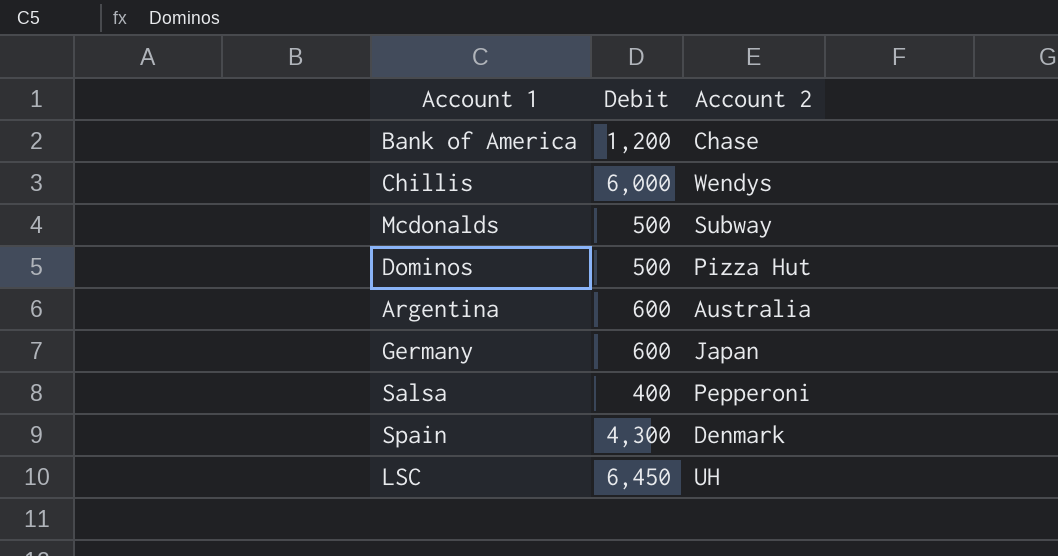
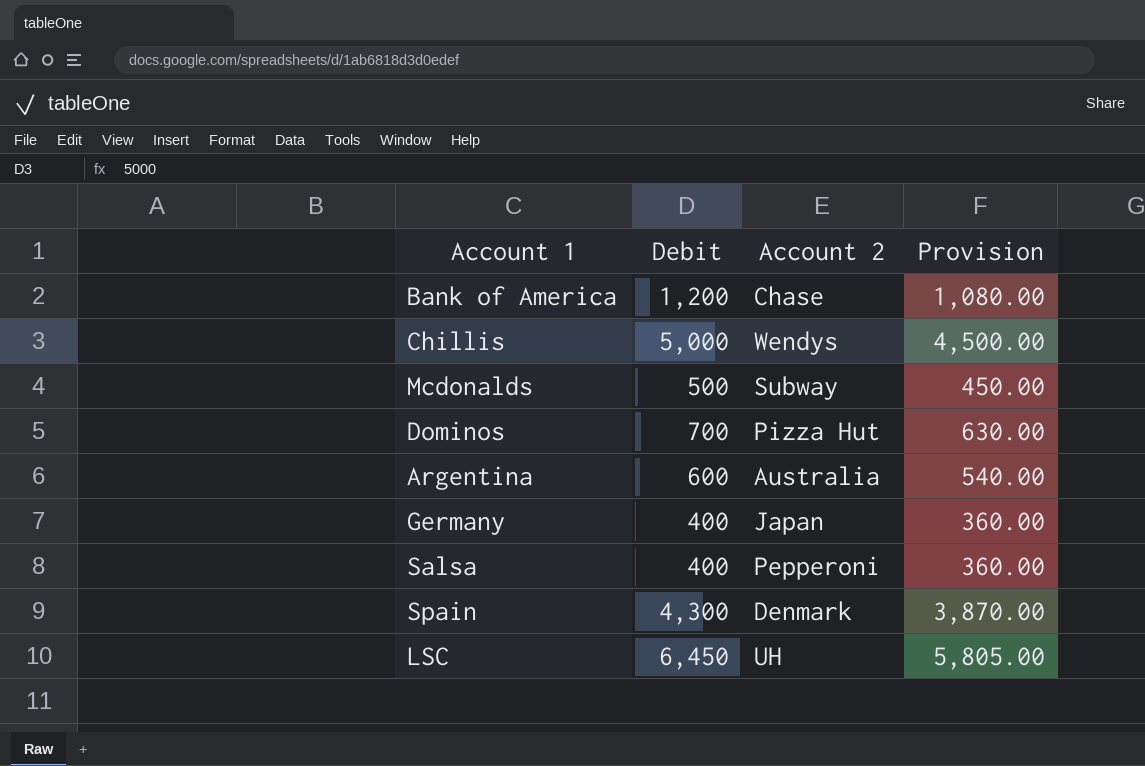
column Provision | formula: none -> [Debit] * 0.9
Chillis | Debit: 6,000 -> 5,000
Dominos | Debit: 500 -> 700
Germany | Debit: 600 -> 400

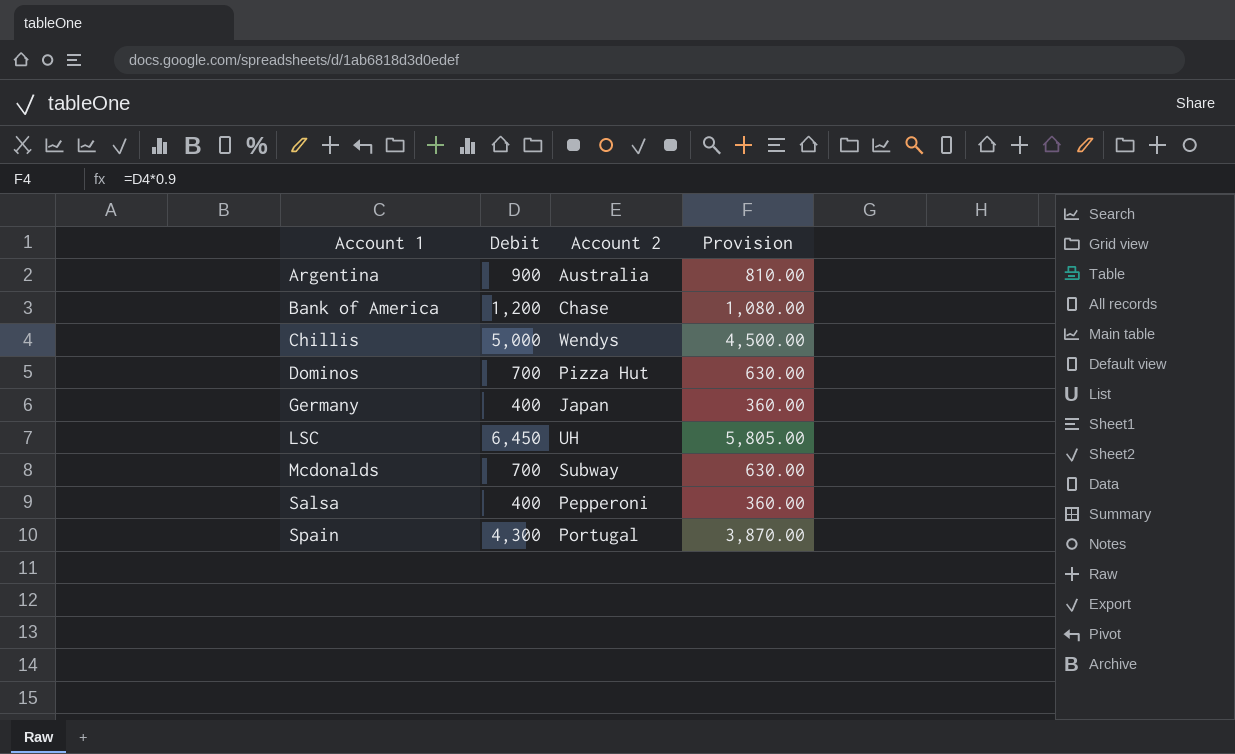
row order: none -> Account 1 ascending
Argentina | Debit: 600 -> 900
Argentina | Provision: 540.00 -> 810.00
Mcdonalds | Debit: 500 -> 700
Mcdonalds | Provision: 450.00 -> 630.00
Spain | Account 2: Denmark -> Portugal

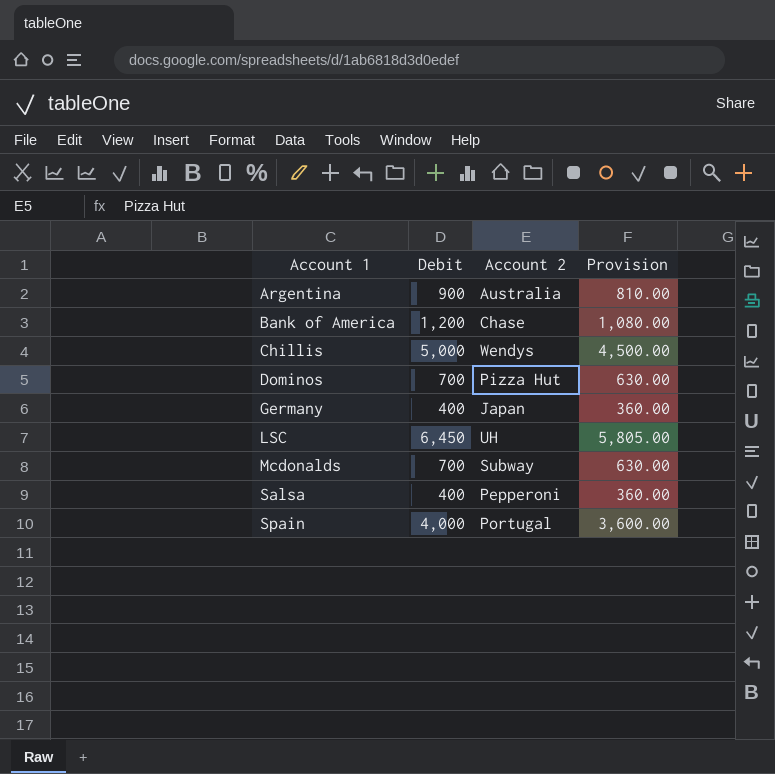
Spain | Debit: 4,300 -> 4,000
Spain | Provision: 3,870.00 -> 3,600.00

